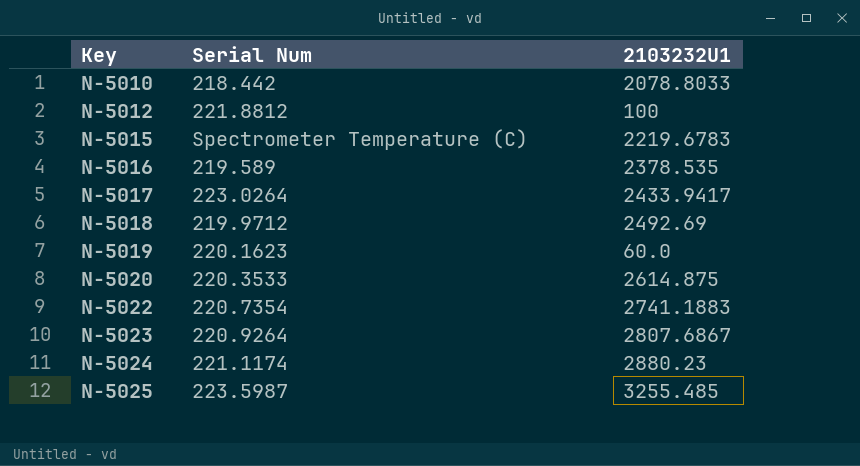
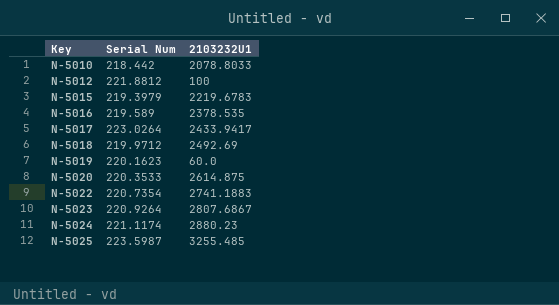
N-5015 | Serial Num: Spectrometer Temperature (C) -> 219.3979

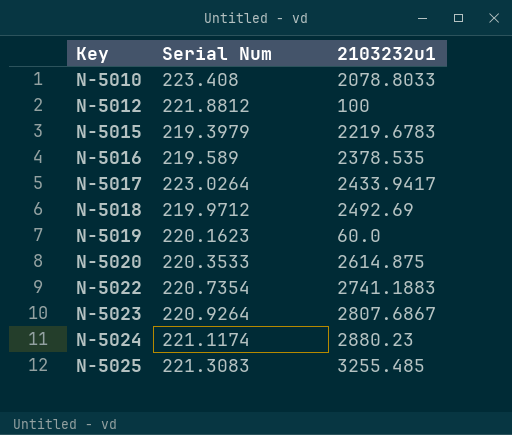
column name: 2103232U1 -> 2103232u1
N-5010 | Serial Num: 218.442 -> 223.408
N-5025 | Serial Num: 223.5987 -> 221.3083

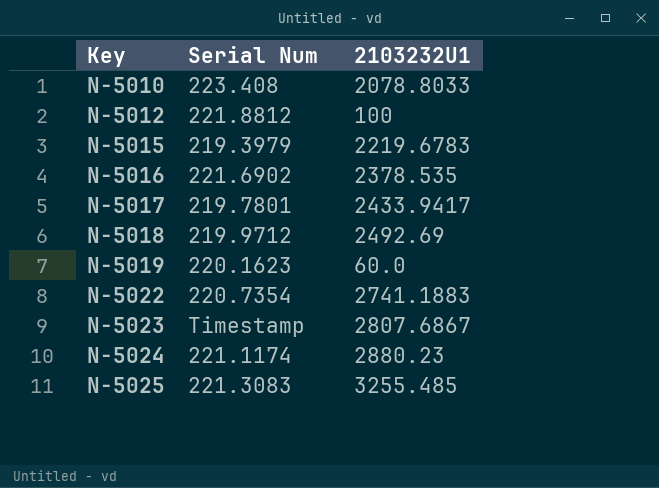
column name: 2103232u1 -> 2103232U1
row N-5020: 220.3533 | 2614.875 -> none
N-5016 | Serial Num: 219.589 -> 221.6902
N-5017 | Serial Num: 223.0264 -> 219.7801
N-5023 | Serial Num: 220.9264 -> Timestamp

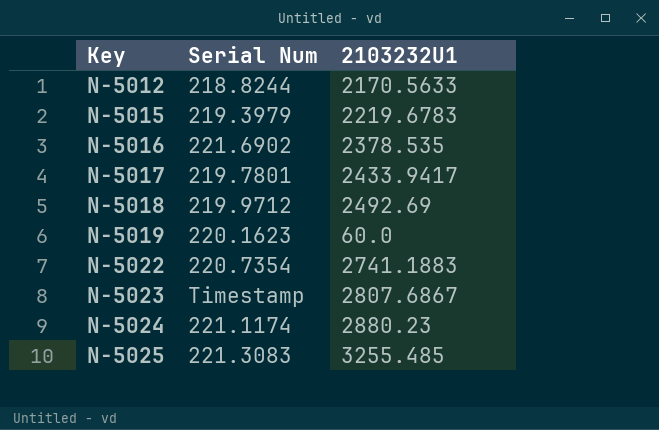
row N-5010: 223.408 | 2078.8033 -> none
N-5012 | Serial Num: 221.8812 -> 218.8244
N-5012 | 2103232U1: 100 -> 2170.5633

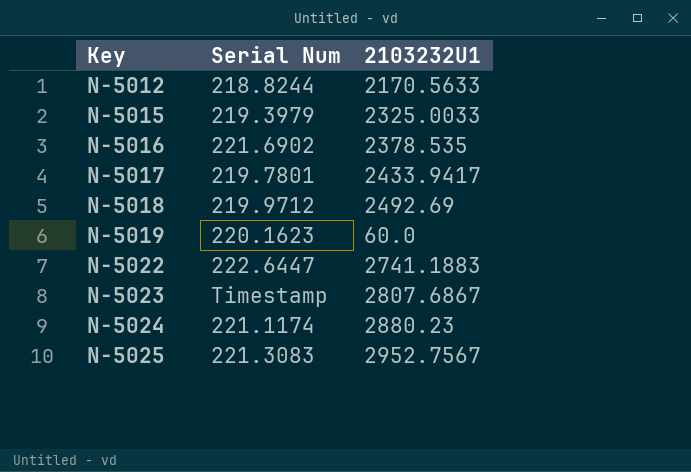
N-5015 | 2103232U1: 2219.6783 -> 2325.0033
N-5022 | Serial Num: 220.7354 -> 222.6447
N-5025 | 2103232U1: 3255.485 -> 2952.7567

